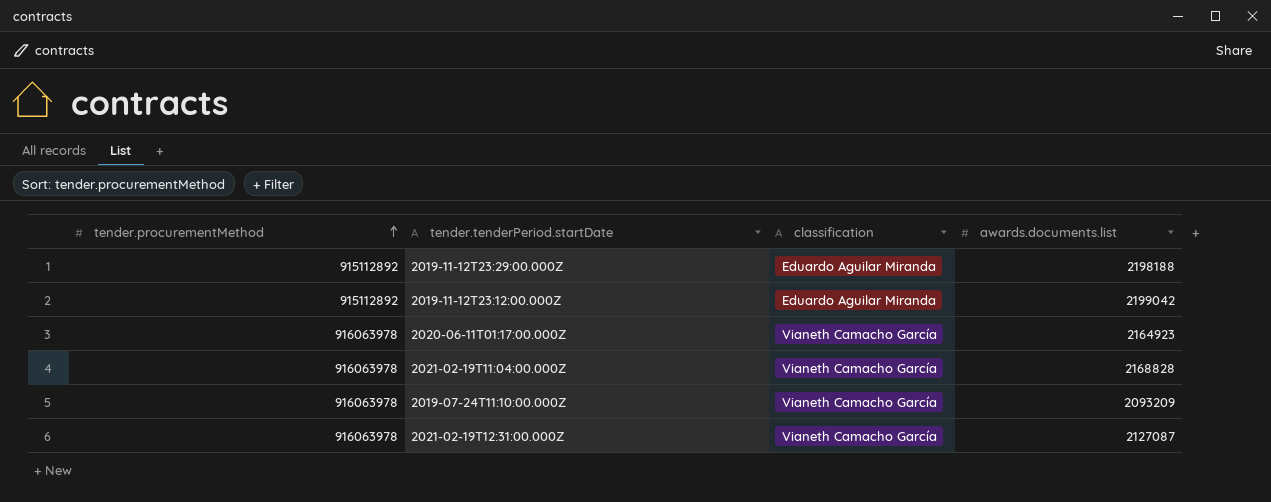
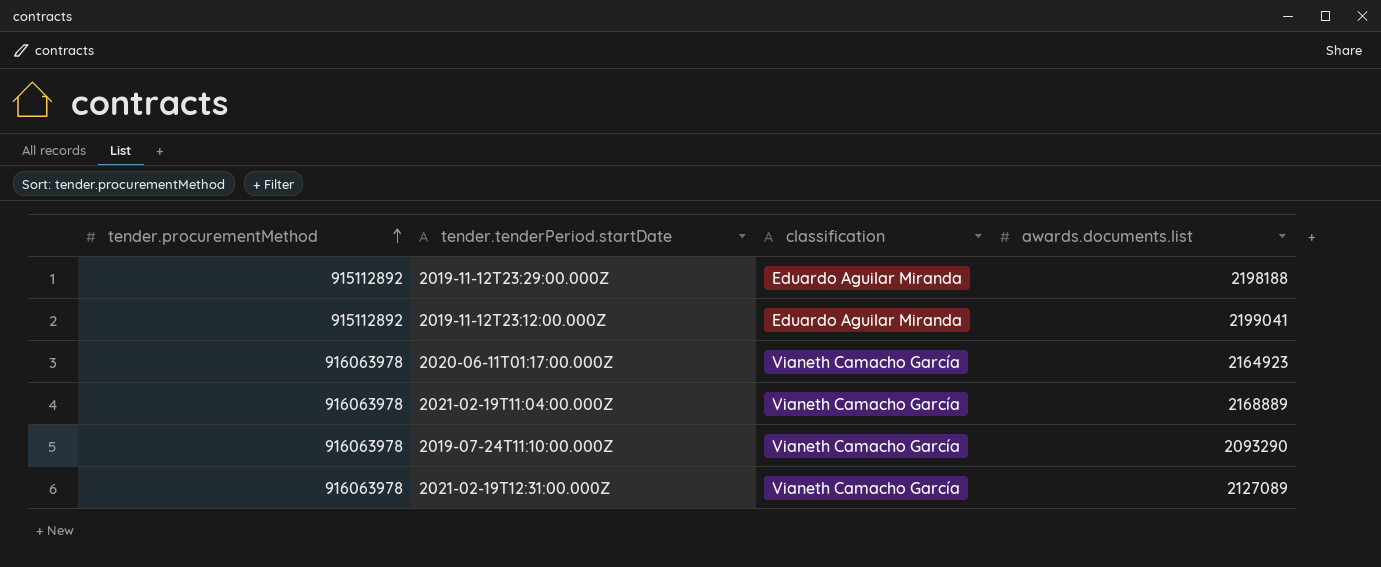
2019-11-12T23:12:00.000Z | awards.documents.list: 2199042 -> 2199041
2021-02-19T11:04:00.000Z | awards.documents.list: 2168828 -> 2168889
2019-07-24T11:10:00.000Z | awards.documents.list: 2093209 -> 2093290
2021-02-19T12:31:00.000Z | awards.documents.list: 2127087 -> 2127089

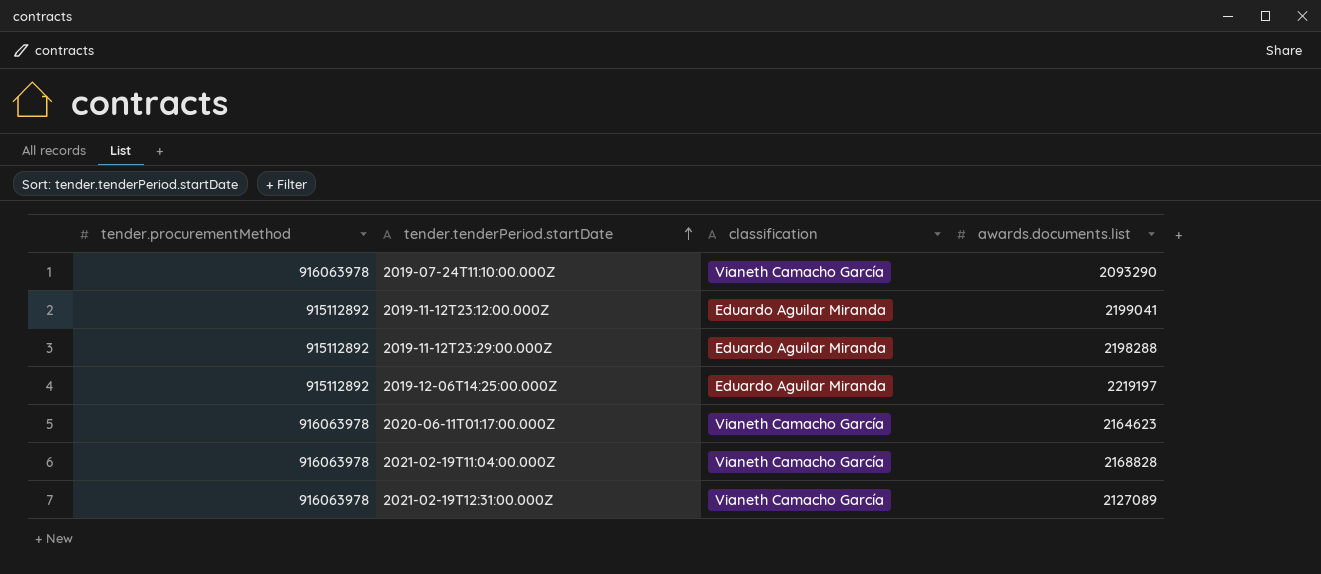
row order: tender.procurementMethod ascending -> tender.tenderPeriod.startDate ascending
2019-11-12T23:29:00.000Z | awards.documents.list: 2198188 -> 2198288
row 2019-12-06T14:25:00.000Z: none -> 915112892 | Eduardo Aguilar Miranda | 2219197
2020-06-11T01:17:00.000Z | awards.documents.list: 2164923 -> 2164623
2021-02-19T11:04:00.000Z | awards.documents.list: 2168889 -> 2168828

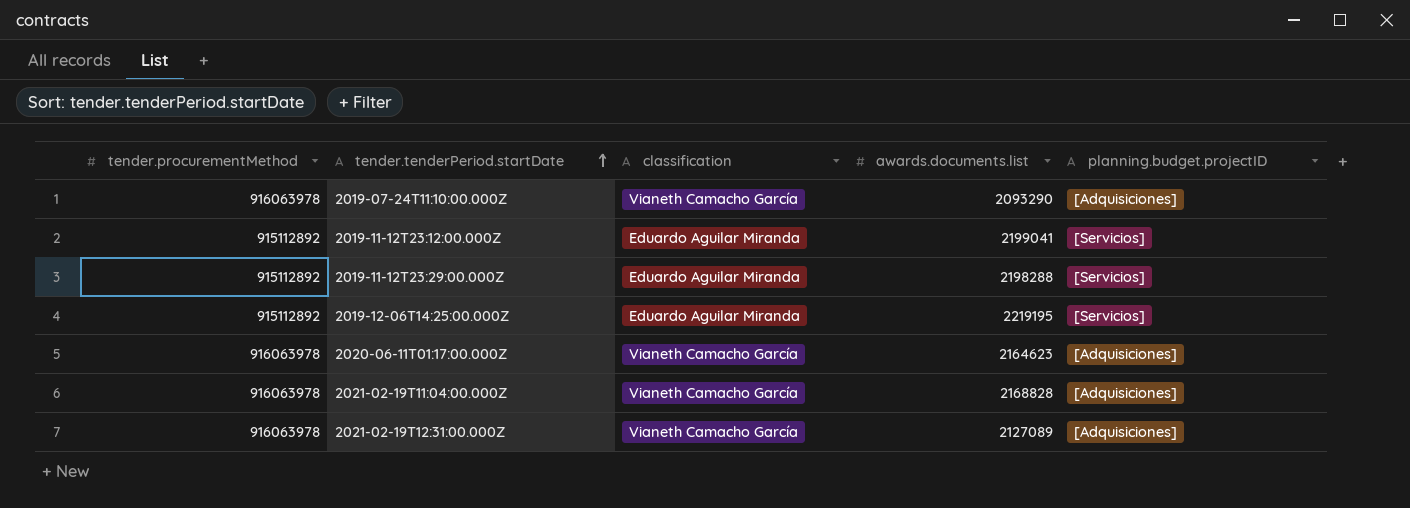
column planning.budget.projectID | position: none -> 5
2019-12-06T14:25:00.000Z | awards.documents.list: 2219197 -> 2219195

